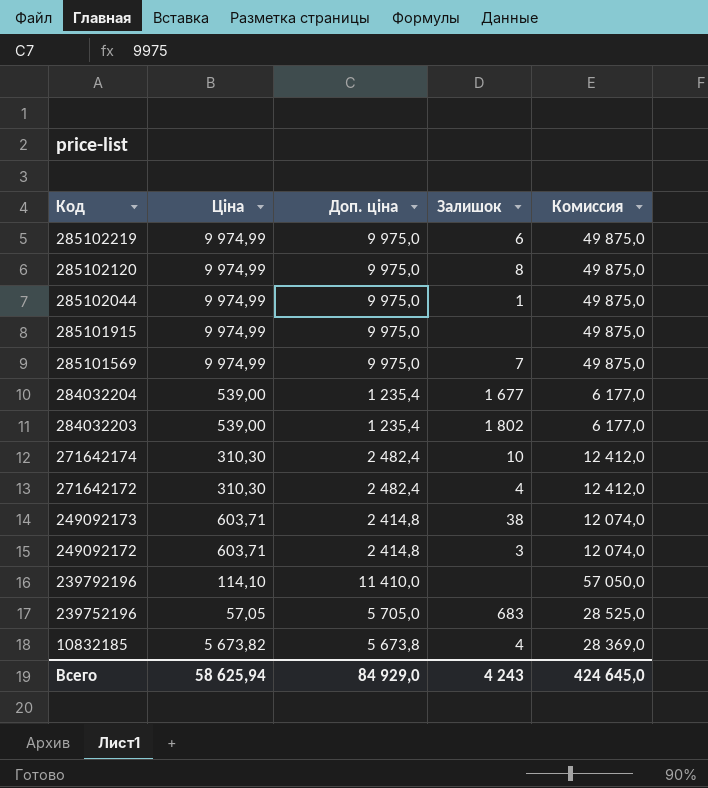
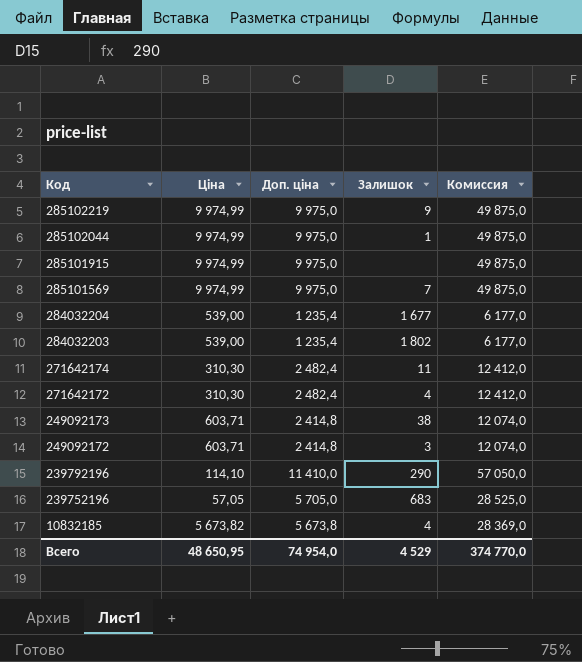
row 285102120: 9 974,99 | 9 975,0 | 8 | 49 875,0 -> none
285102219 | Залишок: 6 -> 9
271642174 | Залишок: 10 -> 11
239792196 | Залишок: none -> 290
Всего | Ціна: 58 625,94 -> 48 650,95
Всего | Доп. ціна: 84 929,0 -> 74 954,0
Всего | Залишок: 4 243 -> 4 529
Всего | Комиссия: 424 645,0 -> 374 770,0

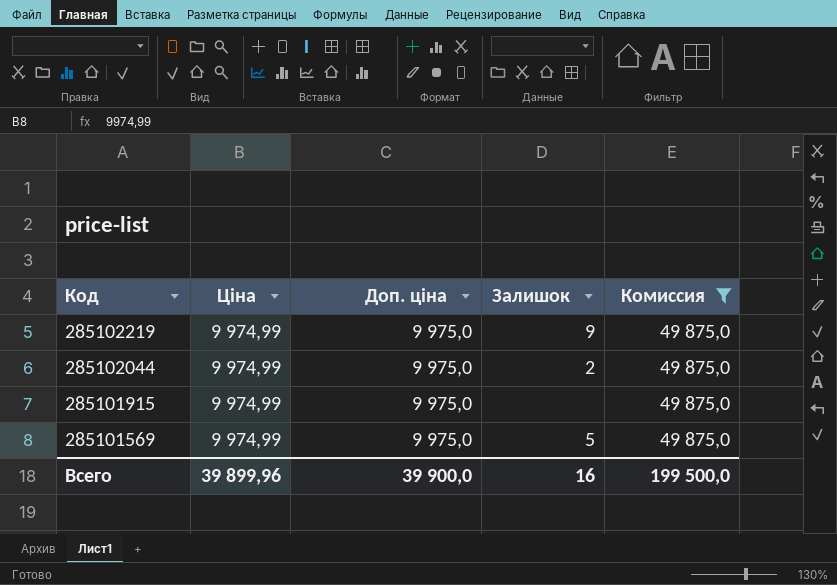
filter: none -> Комиссия = 49 875,0
285102044 | Залишок: 1 -> 2
285101569 | Залишок: 7 -> 5
Всего | Ціна: 48 650,95 -> 39 899,96
Всего | Доп. ціна: 74 954,0 -> 39 900,0
Всего | Залишок: 4 529 -> 16
Всего | Комиссия: 374 770,0 -> 199 500,0

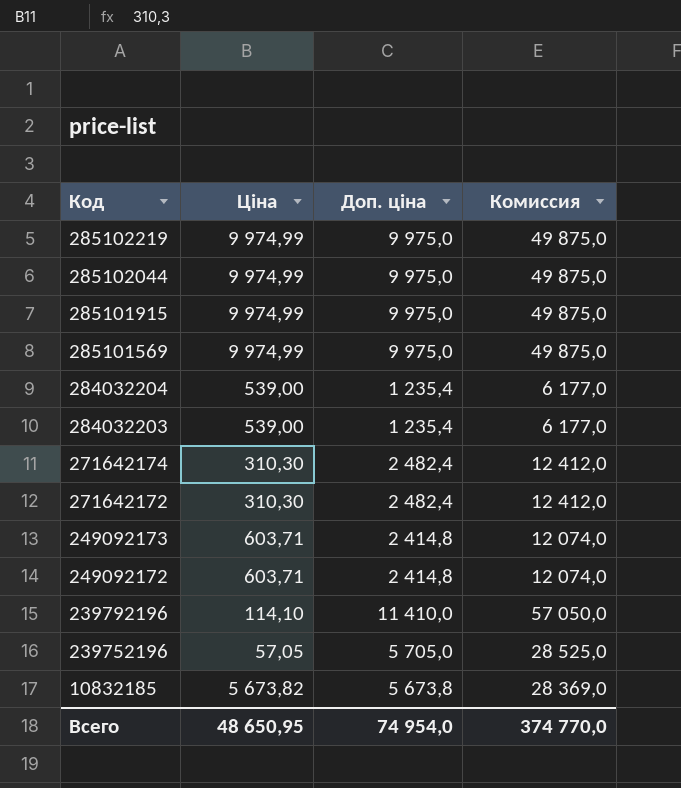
filter: Комиссия = 49 875,0 -> none
column Залишок | position: 4 -> none
Всего | Ціна: 39 899,96 -> 48 650,95
Всего | Доп. ціна: 39 900,0 -> 74 954,0
Всего | Комиссия: 199 500,0 -> 374 770,0

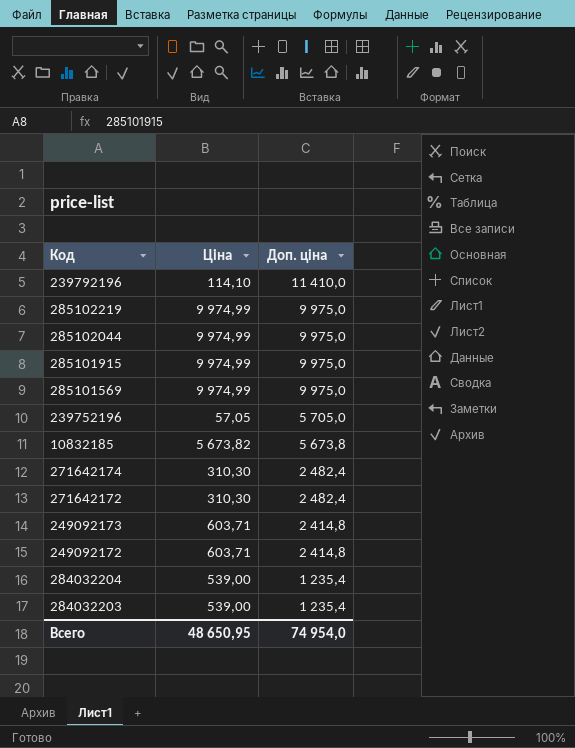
row order: Код descending -> Доп. ціна descending
column Комиссия | formula: [Доп. ціна] * 5 -> none

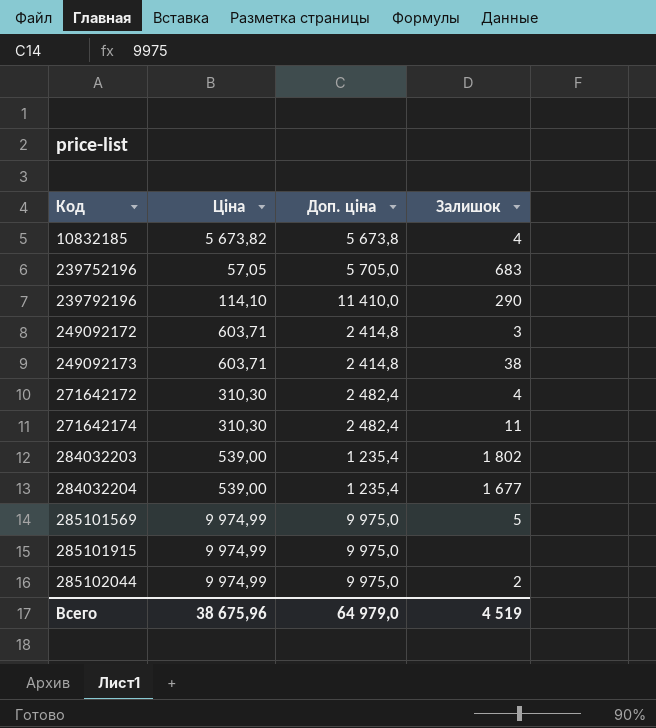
row order: Доп. ціна descending -> Код ascending
column Залишок | position: none -> 4
row 285102219: 9 974,99 | 9 975,0 -> none
Всего | Ціна: 48 650,95 -> 38 675,96
Всего | Доп. ціна: 74 954,0 -> 64 979,0

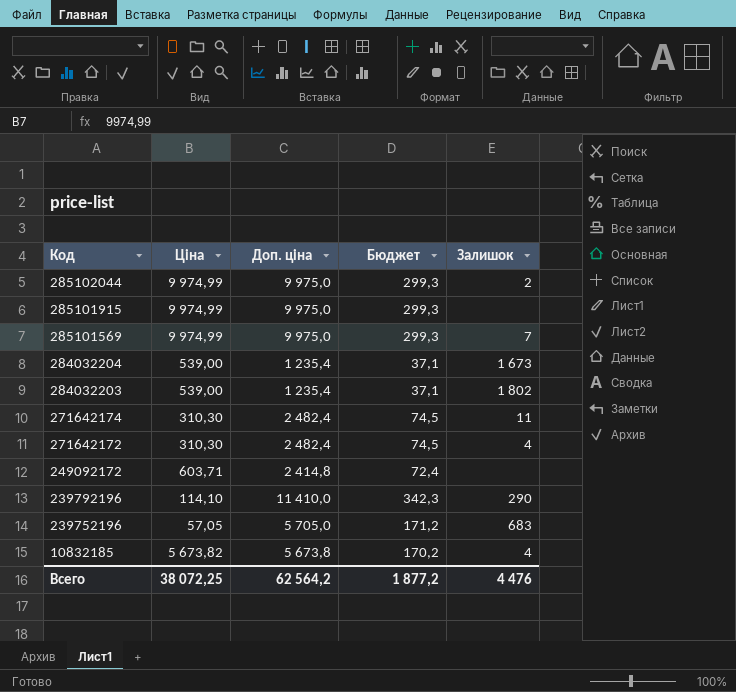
row order: Код ascending -> Код descending
column Бюджет | formula: none -> [Доп. ціна] * 0,03
row 249092173: 603,71 | 2 414,8 | 38 -> none
285101569 | Залишок: 5 -> 7
284032204 | Залишок: 1 677 -> 1 673
249092172 | Залишок: 3 -> none
Всего | Ціна: 38 675,96 -> 38 072,25
Всего | Доп. ціна: 64 979,0 -> 62 564,2
Всего | Залишок: 4 519 -> 4 476

